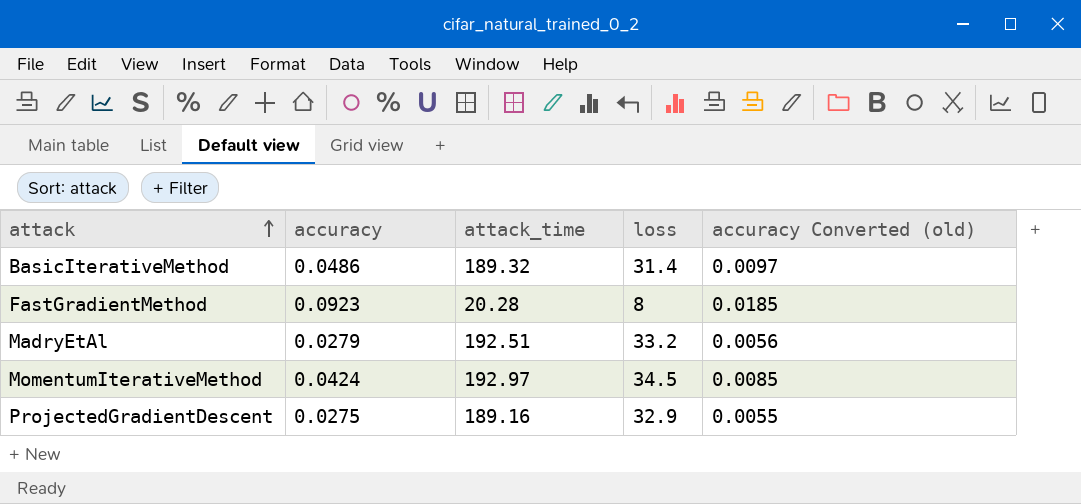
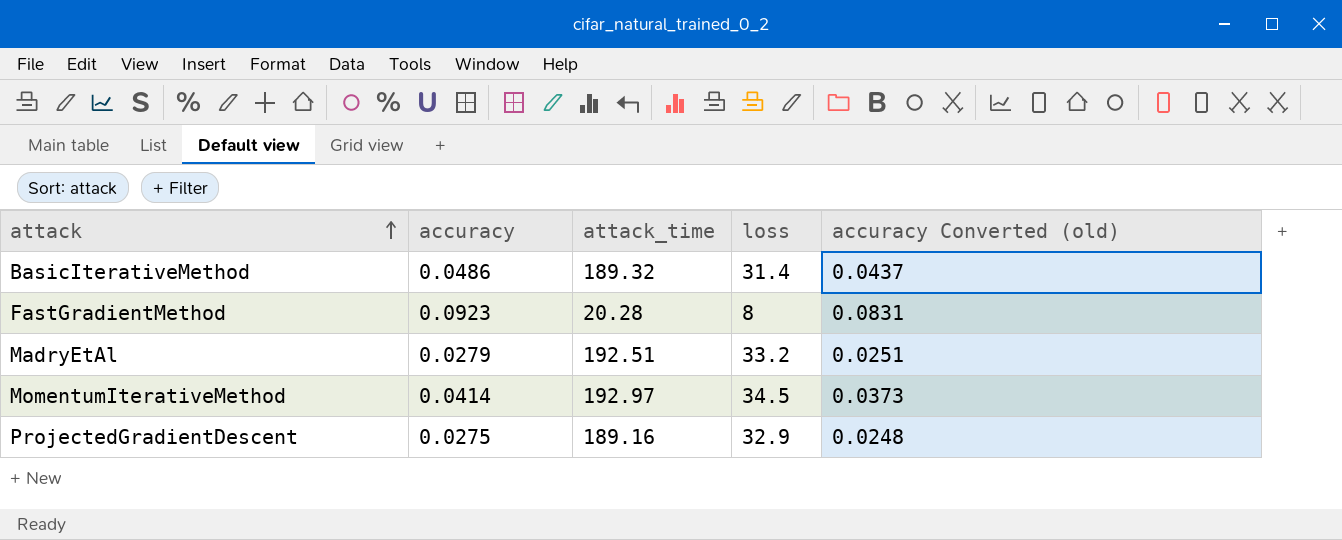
column accuracy Converted (old) | formula: [accuracy] * 0.2 -> [accuracy] * 0.9
MomentumIterativeMethod | accuracy: 0.0424 -> 0.0414

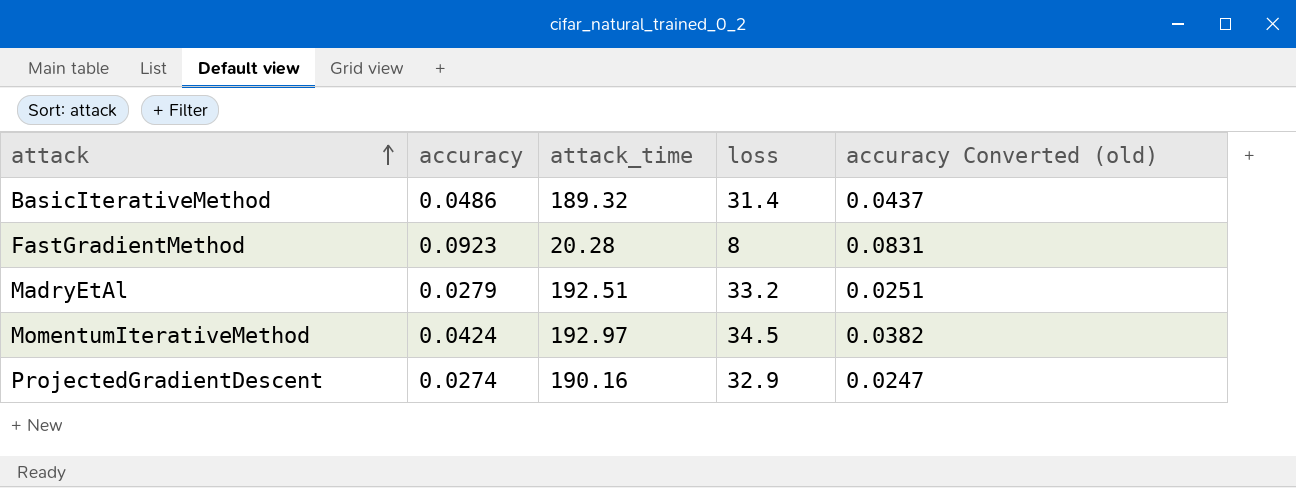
MomentumIterativeMethod | accuracy: 0.0414 -> 0.0424
MomentumIterativeMethod | accuracy Converted (old): 0.0373 -> 0.0382
ProjectedGradientDescent | accuracy: 0.0275 -> 0.0274
ProjectedGradientDescent | attack_time: 189.16 -> 190.16
ProjectedGradientDescent | accuracy Converted (old): 0.0248 -> 0.0247

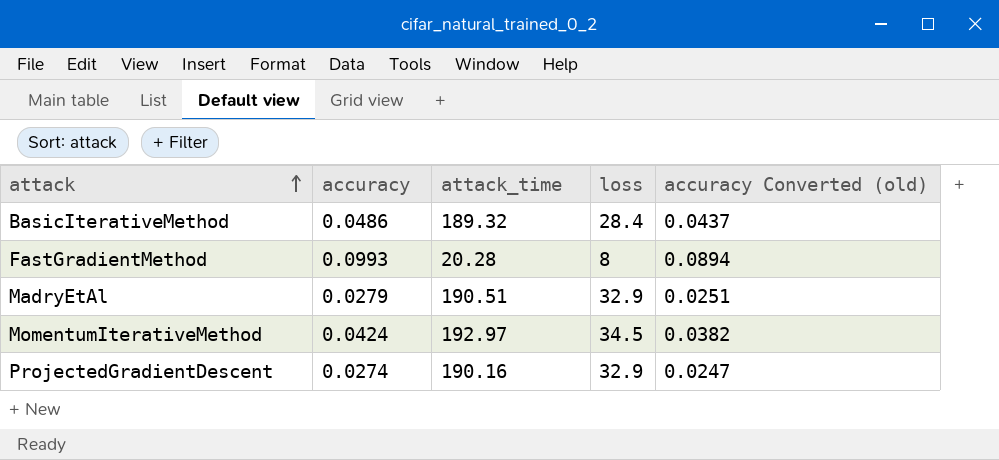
BasicIterativeMethod | loss: 31.4 -> 28.4
FastGradientMethod | accuracy: 0.0923 -> 0.0993
FastGradientMethod | accuracy Converted (old): 0.0831 -> 0.0894
MadryEtAl | attack_time: 192.51 -> 190.51
MadryEtAl | loss: 33.2 -> 32.9

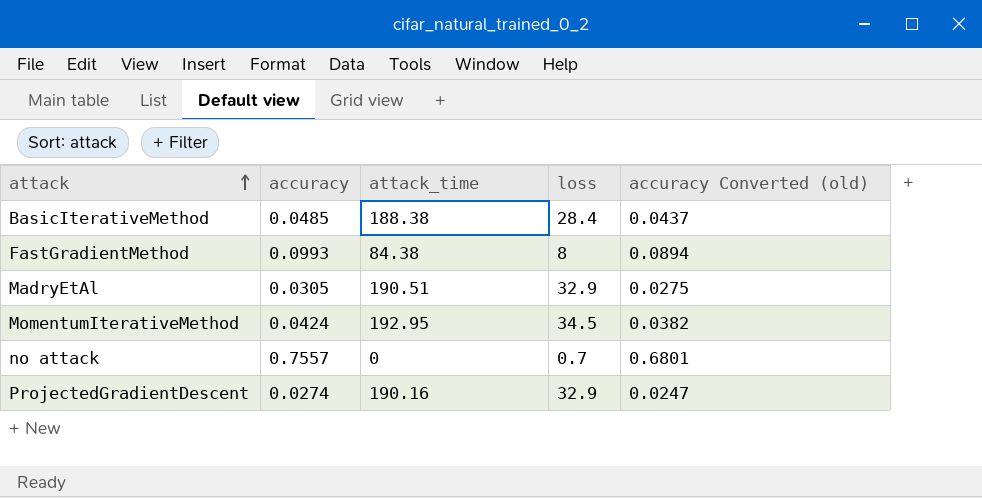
BasicIterativeMethod | accuracy: 0.0486 -> 0.0485
BasicIterativeMethod | attack_time: 189.32 -> 188.38
FastGradientMethod | attack_time: 20.28 -> 84.38
MadryEtAl | accuracy: 0.0279 -> 0.0305
MadryEtAl | accuracy Converted (old): 0.0251 -> 0.0275
MomentumIterativeMethod | attack_time: 192.97 -> 192.95
row no attack: none -> 0.7557 | 0 | 0.7 | 0.6801

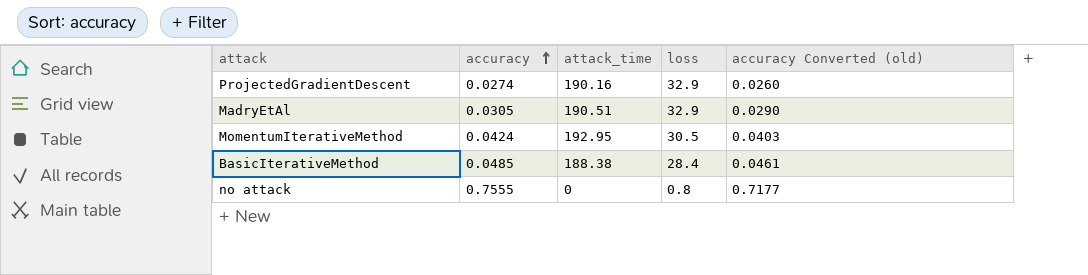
row order: attack ascending -> accuracy ascending
column accuracy Converted (old) | formula: [accuracy] * 0.9 -> [accuracy] * 0.95
row FastGradientMethod: 0.0993 | 84.38 | 8 | 0.0894 -> none
MomentumIterativeMethod | loss: 34.5 -> 30.5
no attack | accuracy: 0.7557 -> 0.7555
no attack | loss: 0.7 -> 0.8

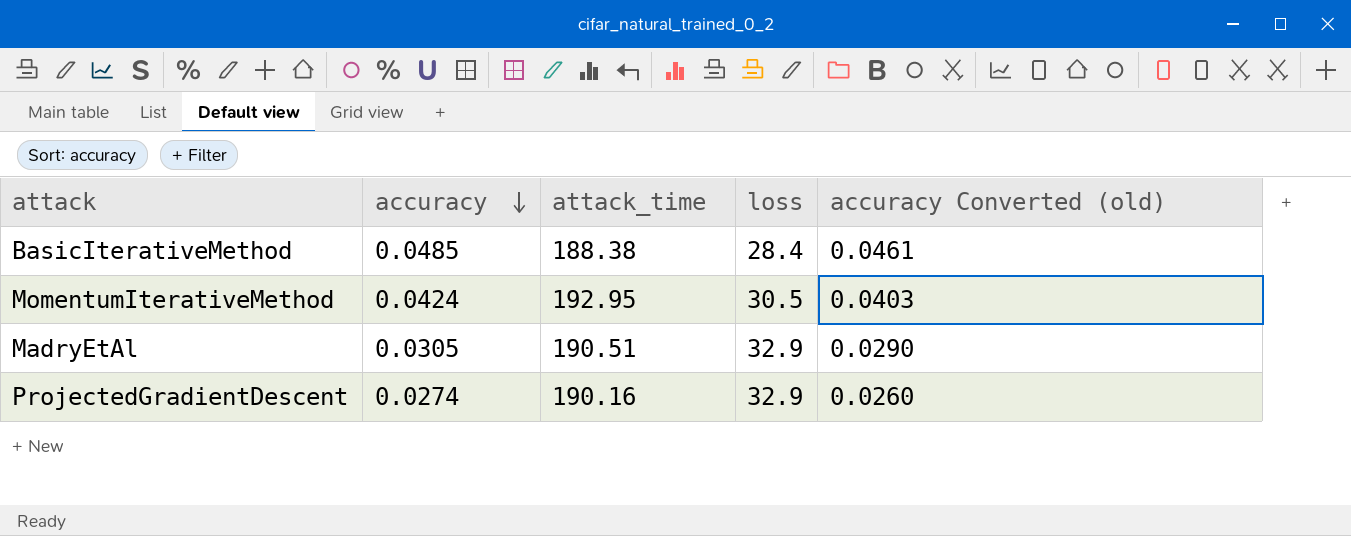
row order: accuracy ascending -> accuracy descending
row no attack: 0.7555 | 0 | 0.8 | 0.7177 -> none

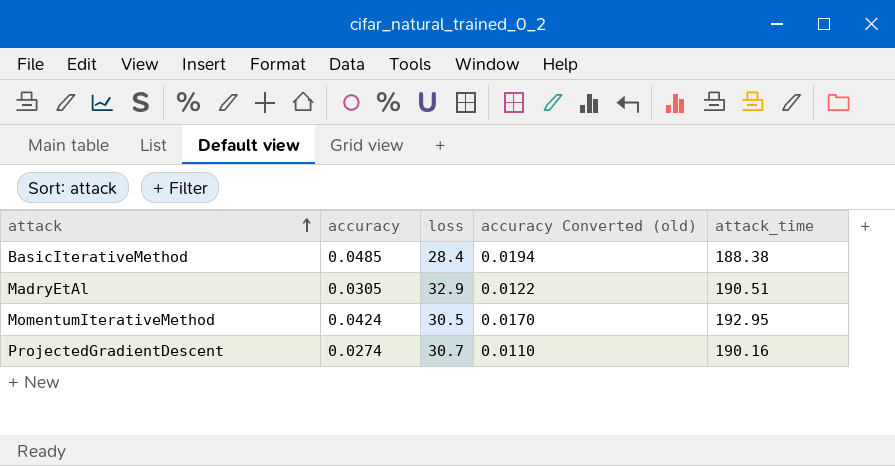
row order: accuracy descending -> attack ascending
column accuracy Converted (old) | formula: [accuracy] * 0.95 -> [accuracy] * 0.4
column attack_time | position: 3 -> 5
ProjectedGradientDescent | loss: 32.9 -> 30.7

